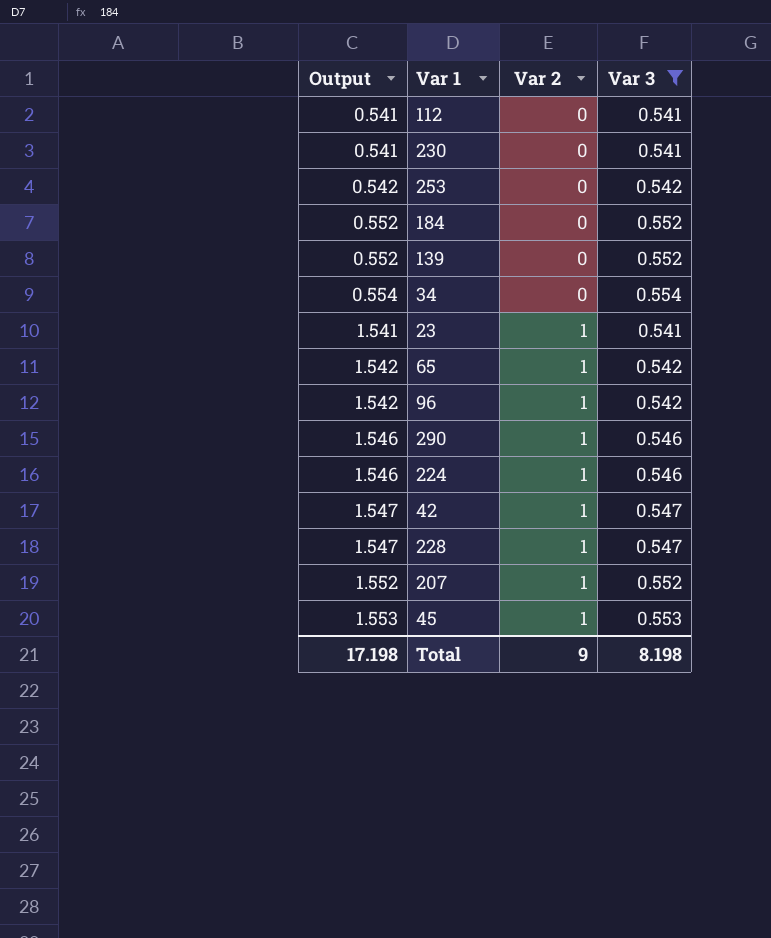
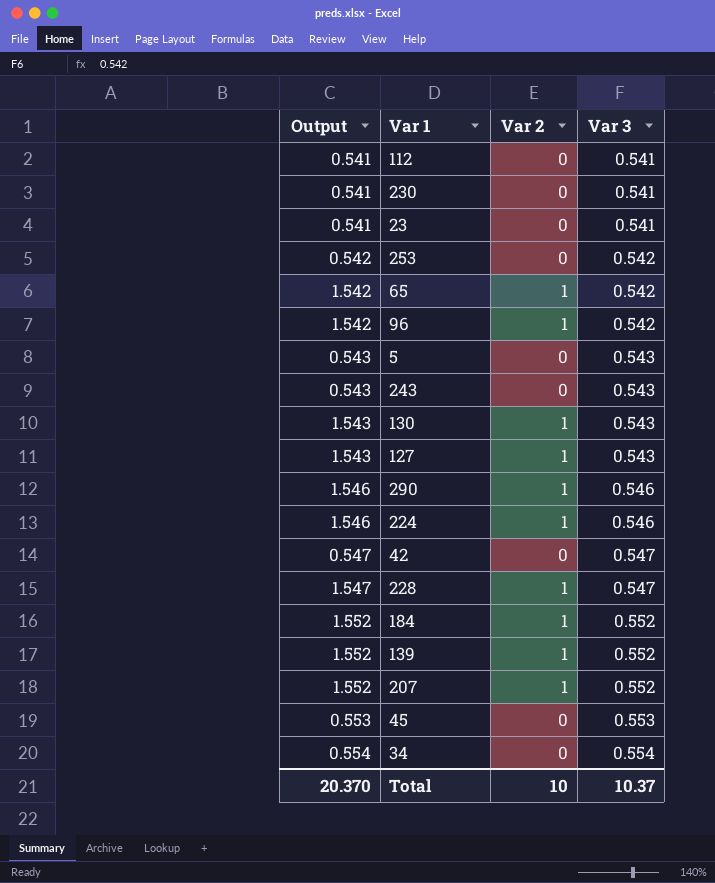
filter: Var 3 != 0.543 -> none
row order: Output ascending -> Var 3 ascending
23 | Output: 1.541 -> 0.541
23 | Var 2: 1 -> 0
42 | Output: 1.547 -> 0.547
42 | Var 2: 1 -> 0
184 | Output: 0.552 -> 1.552
184 | Var 2: 0 -> 1
139 | Output: 0.552 -> 1.552
139 | Var 2: 0 -> 1
45 | Output: 1.553 -> 0.553
45 | Var 2: 1 -> 0
Total | Output: 17.198 -> 20.370
Total | Var 2: 9 -> 10
Total | Var 3: 8.198 -> 10.37

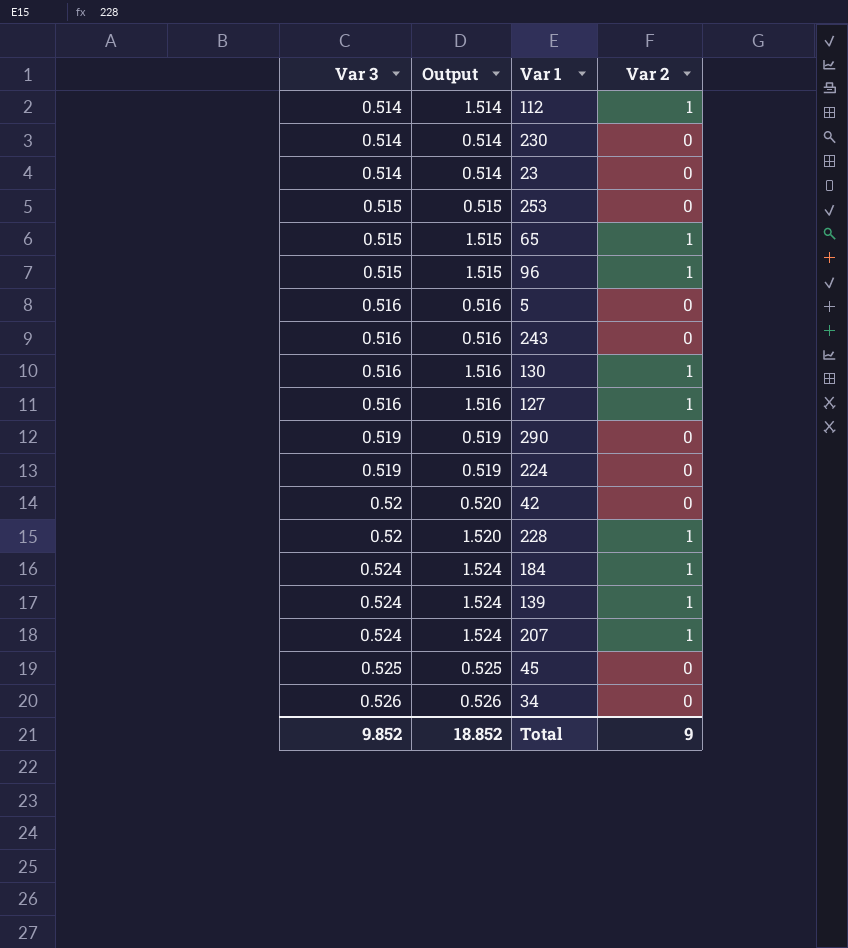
column Var 3 | position: 4 -> 1
112 | Var 3: 0.541 -> 0.514
112 | Output: 0.541 -> 1.514
112 | Var 2: 0 -> 1
230 | Var 3: 0.541 -> 0.514
230 | Output: 0.541 -> 0.514
23 | Var 3: 0.541 -> 0.514
23 | Output: 0.541 -> 0.514
253 | Var 3: 0.542 -> 0.515
253 | Output: 0.542 -> 0.515
65 | Var 3: 0.542 -> 0.515
65 | Output: 1.542 -> 1.515
96 | Var 3: 0.542 -> 0.515
96 | Output: 1.542 -> 1.515
5 | Var 3: 0.543 -> 0.516
5 | Output: 0.543 -> 0.516
243 | Var 3: 0.543 -> 0.516
243 | Output: 0.543 -> 0.516
130 | Var 3: 0.543 -> 0.516
130 | Output: 1.543 -> 1.516
127 | Var 3: 0.543 -> 0.516
127 | Output: 1.543 -> 1.516
290 | Var 3: 0.546 -> 0.519
290 | Output: 1.546 -> 0.519
290 | Var 2: 1 -> 0
224 | Var 3: 0.546 -> 0.519
224 | Output: 1.546 -> 0.519
224 | Var 2: 1 -> 0
42 | Var 3: 0.547 -> 0.52
42 | Output: 0.547 -> 0.520
228 | Var 3: 0.547 -> 0.52
228 | Output: 1.547 -> 1.520
184 | Var 3: 0.552 -> 0.524
184 | Output: 1.552 -> 1.524
139 | Var 3: 0.552 -> 0.524
139 | Output: 1.552 -> 1.524
207 | Var 3: 0.552 -> 0.524
207 | Output: 1.552 -> 1.524
45 | Var 3: 0.553 -> 0.525
45 | Output: 0.553 -> 0.525
34 | Var 3: 0.554 -> 0.526
34 | Output: 0.554 -> 0.526
Total | Var 3: 10.37 -> 9.852
Total | Output: 20.370 -> 18.852
Total | Var 2: 10 -> 9

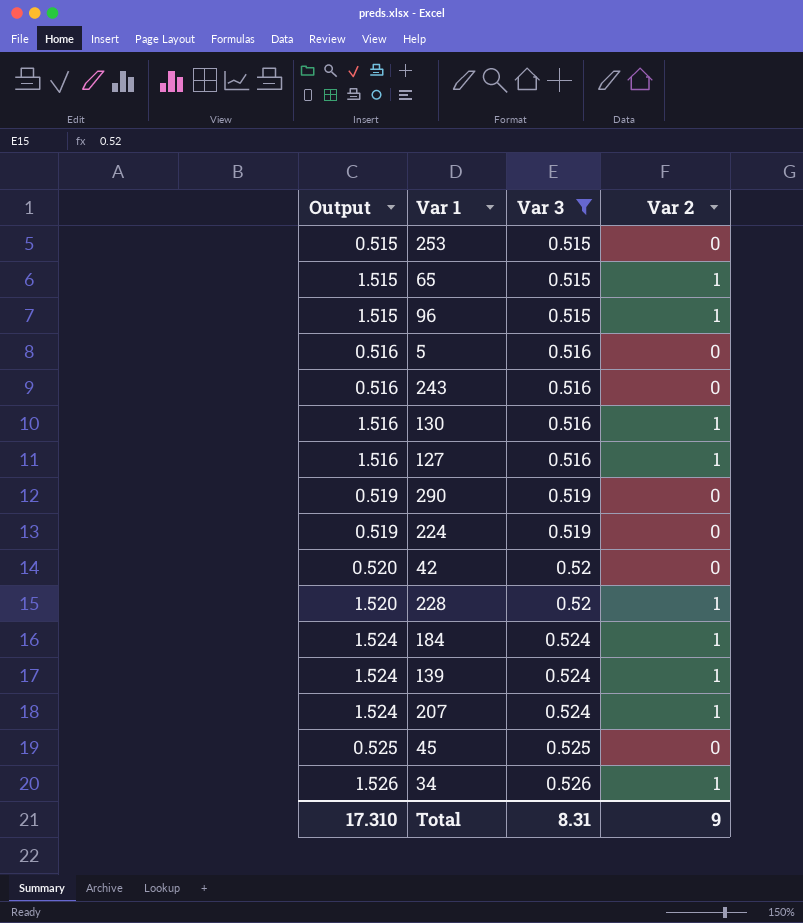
filter: none -> Var 3 != 0.514
column Var 3 | position: 1 -> 3
34 | Output: 0.526 -> 1.526
34 | Var 2: 0 -> 1
Total | Output: 18.852 -> 17.310
Total | Var 3: 9.852 -> 8.31

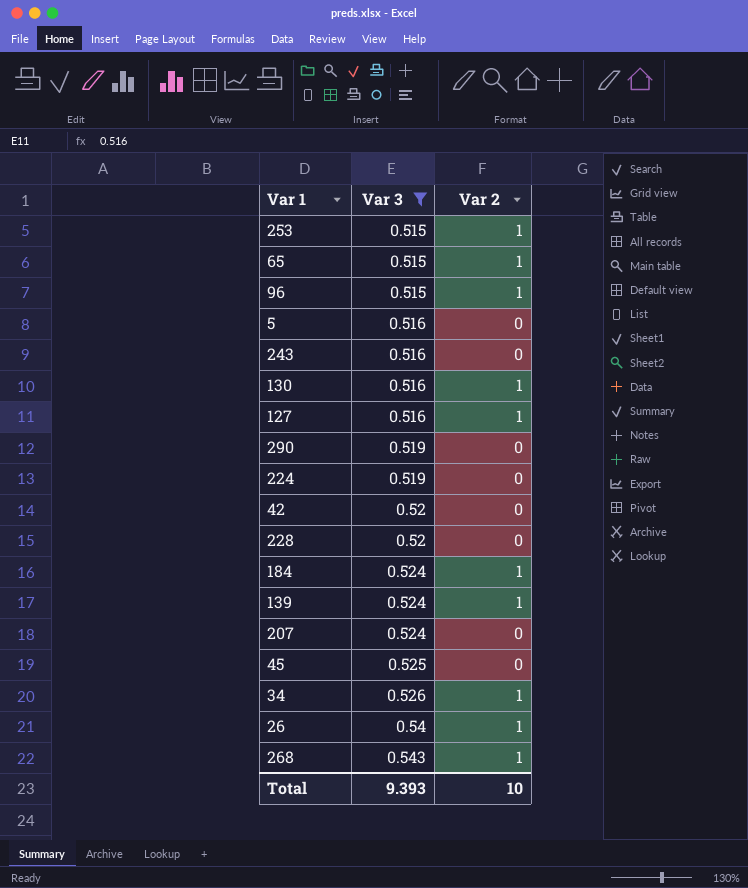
column Output | formula: [Var 3] + [Var 2] -> none
253 | Var 2: 0 -> 1
228 | Var 2: 1 -> 0
207 | Var 2: 1 -> 0
row 26: none -> 0.54 | 1
row 268: none -> 0.543 | 1
Total | Var 3: 8.31 -> 9.393
Total | Var 2: 9 -> 10

